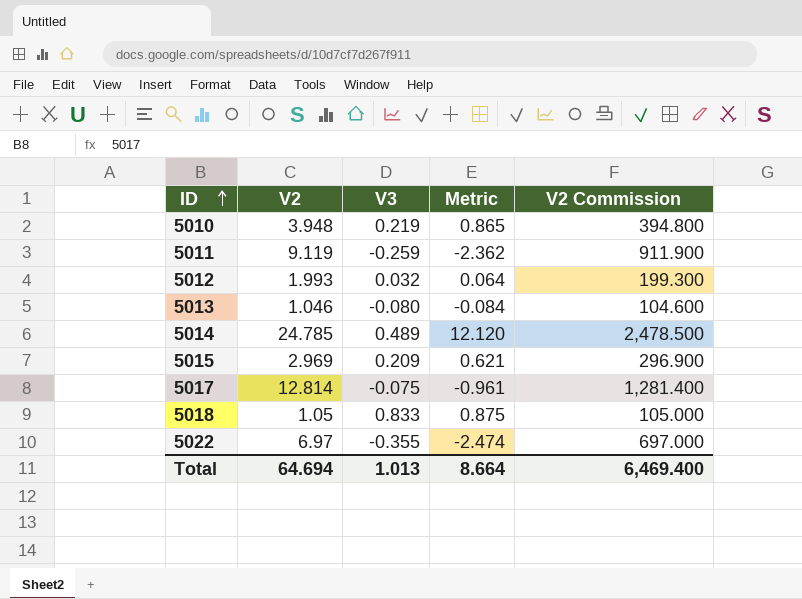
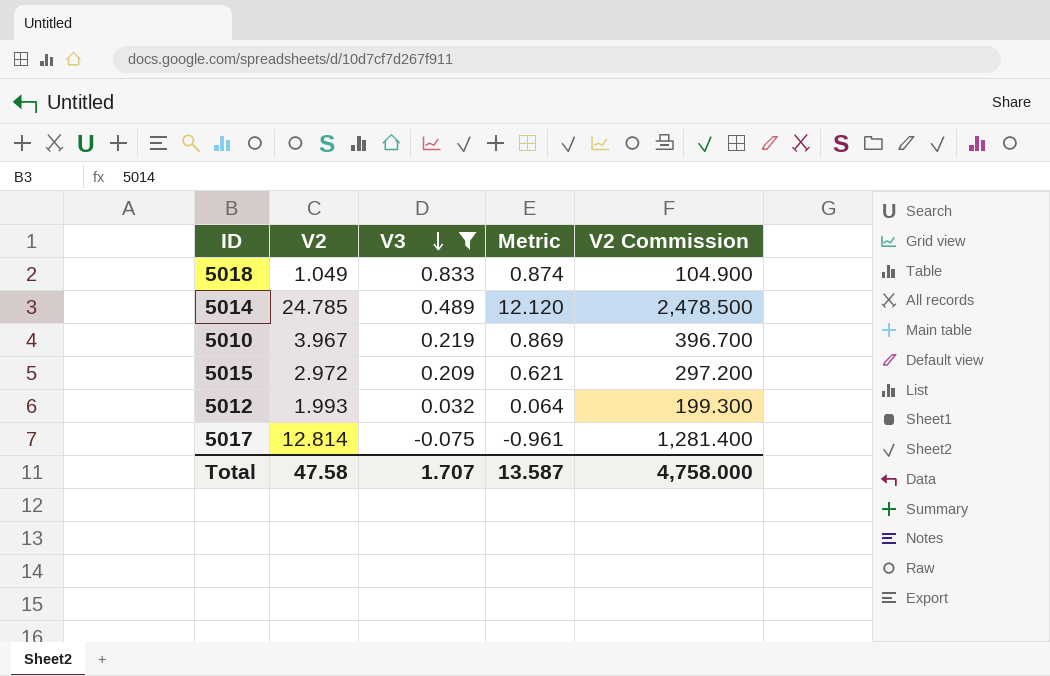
filter: none -> V3 >= -0.075
row order: ID ascending -> V3 descending
5018 | V2: 1.05 -> 1.049
5018 | Metric: 0.875 -> 0.874
5018 | V2 Commission: 105.000 -> 104.900
5010 | V2: 3.948 -> 3.967
5010 | Metric: 0.865 -> 0.869
5010 | V2 Commission: 394.800 -> 396.700
5015 | V2: 2.969 -> 2.972
5015 | V2 Commission: 296.900 -> 297.200
Total | V2: 64.694 -> 47.58
Total | V3: 1.013 -> 1.707
Total | Metric: 8.664 -> 13.587
Total | V2 Commission: 6,469.400 -> 4,758.000

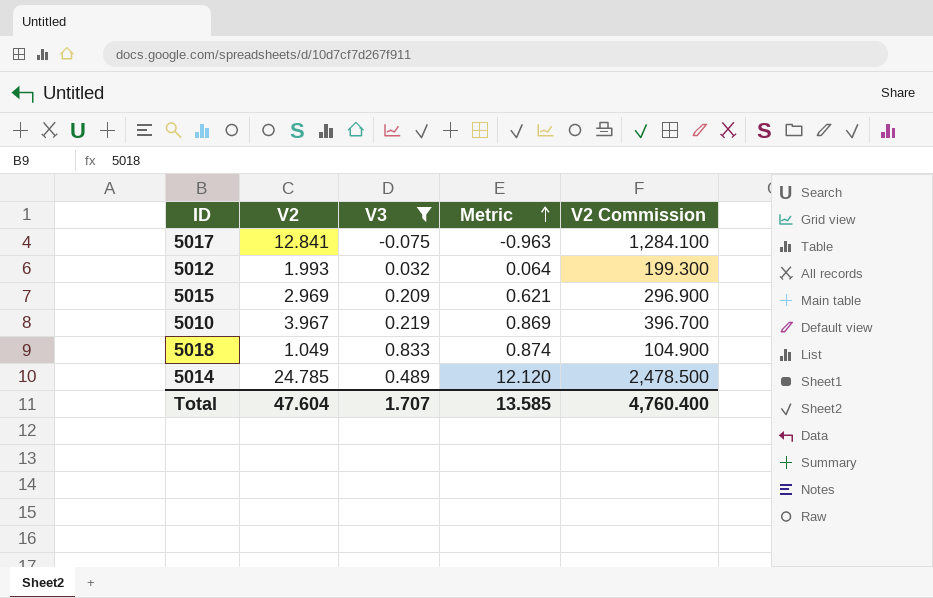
row order: V3 descending -> Metric ascending
5017 | V2: 12.814 -> 12.841
5017 | Metric: -0.961 -> -0.963
5017 | V2 Commission: 1,281.400 -> 1,284.100
5015 | V2: 2.972 -> 2.969
5015 | V2 Commission: 297.200 -> 296.900
Total | V2: 47.58 -> 47.604
Total | Metric: 13.587 -> 13.585
Total | V2 Commission: 4,758.000 -> 4,760.400

